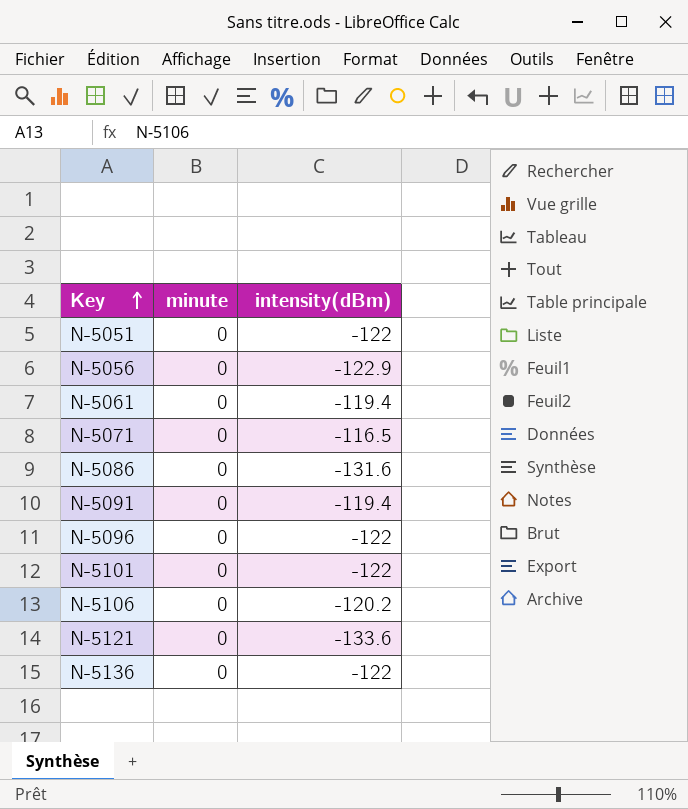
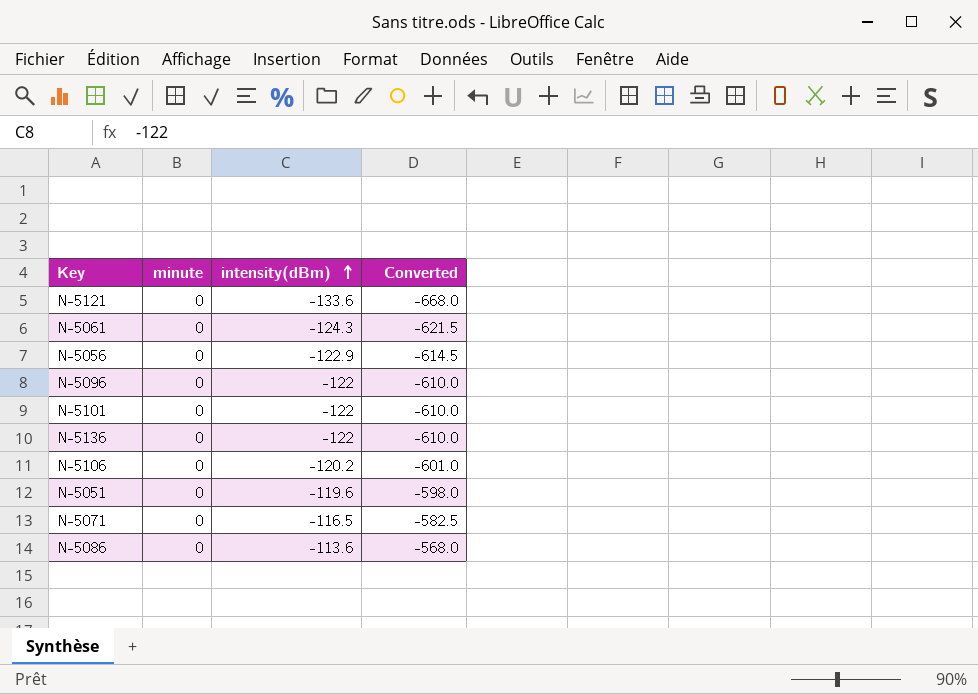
row order: Key ascending -> intensity(dBm) ascending
column Converted | formula: none -> [intensity(dBm)] * 5
row N-5091: 0 | -119.4 -> none
N-5061 | intensity(dBm): -119.4 -> -124.3
N-5051 | intensity(dBm): -122 -> -119.6
N-5086 | intensity(dBm): -131.6 -> -113.6

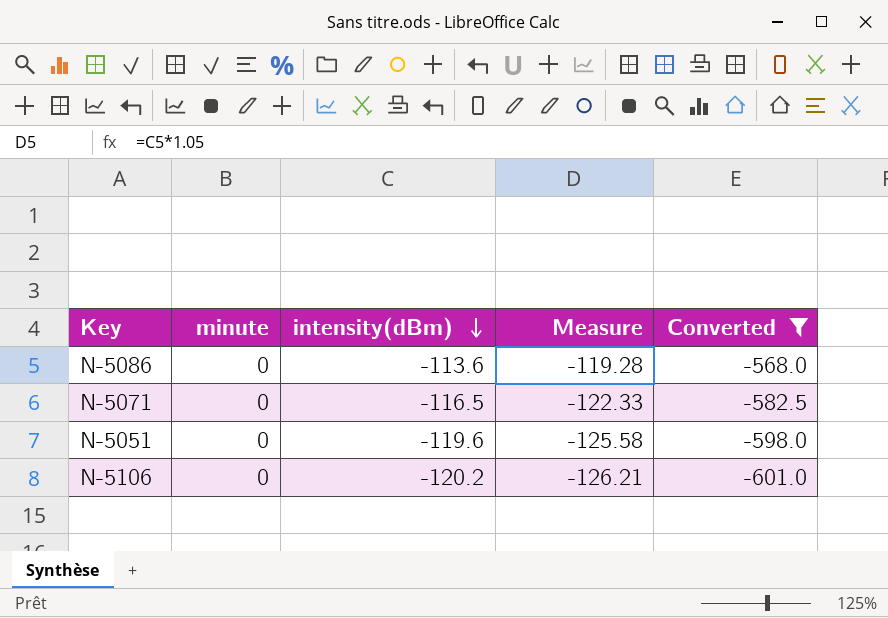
filter: none -> Converted >= -601.0
row order: intensity(dBm) ascending -> intensity(dBm) descending
column Measure | formula: none -> [intensity(dBm)] * 1.05

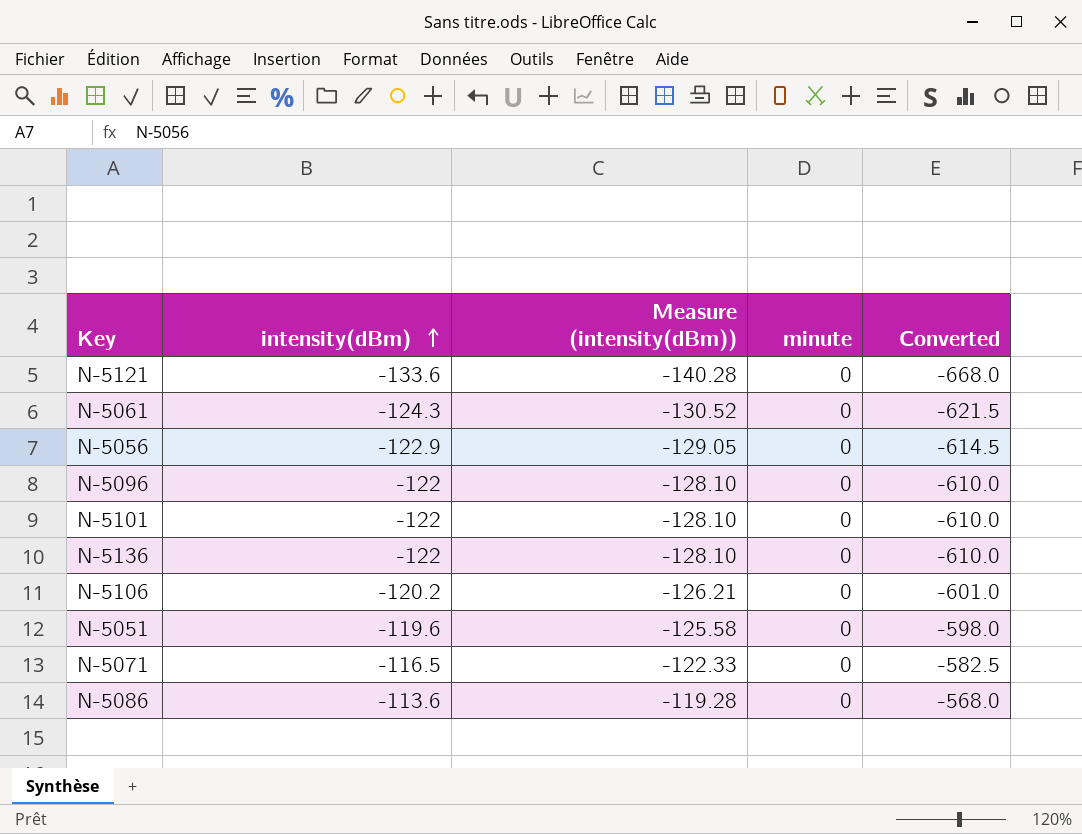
filter: Converted >= -601.0 -> none
row order: intensity(dBm) descending -> intensity(dBm) ascending
column name: Measure -> Measure (intensity(dBm))
column minute | position: 2 -> 4

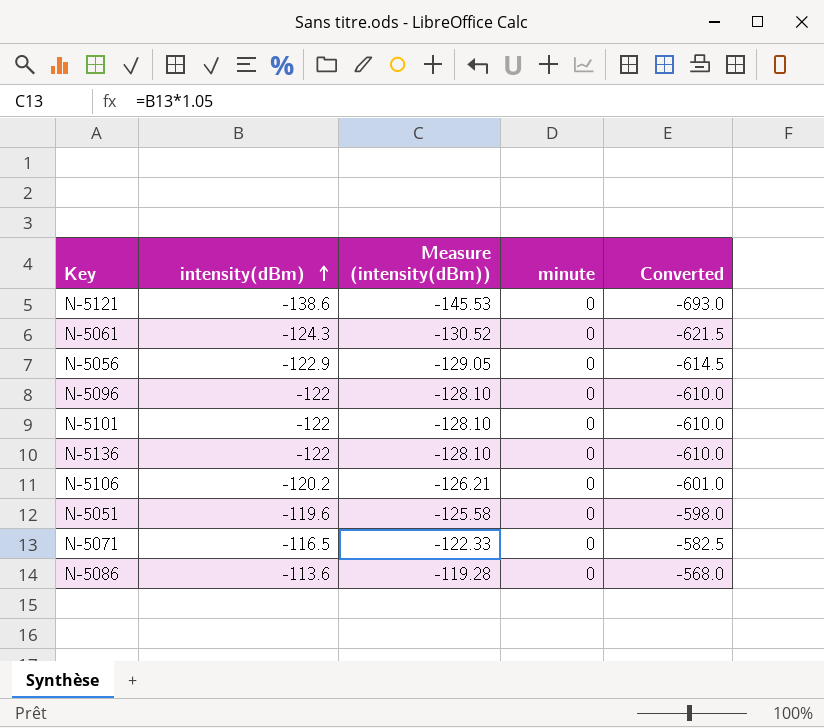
N-5121 | intensity(dBm): -133.6 -> -138.6
N-5121 | Measure (intensity(dBm)): -140.28 -> -145.53
N-5121 | Converted: -668.0 -> -693.0

